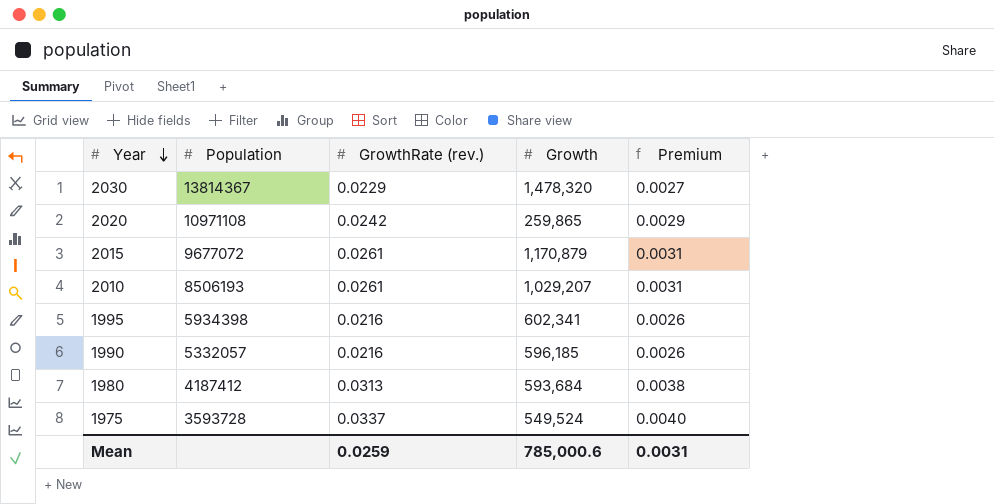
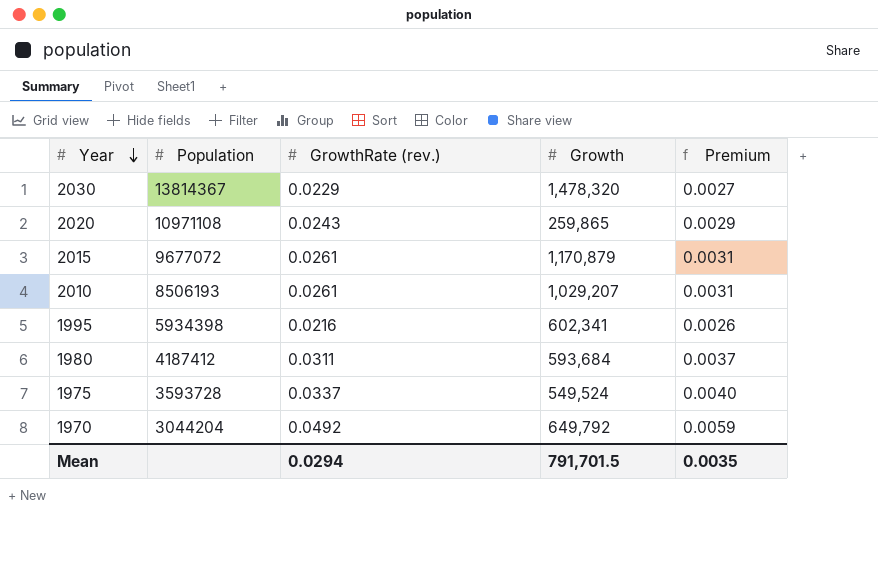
row 1990: 5332057 | 0.0216 | 596,185 | 0.0026 -> none
2020 | GrowthRate (rev.): 0.0242 -> 0.0243
1980 | GrowthRate (rev.): 0.0313 -> 0.0311
1980 | Premium: 0.0038 -> 0.0037
row 1970: none -> 3044204 | 0.0492 | 649,792 | 0.0059
Mean | GrowthRate (rev.): 0.0259 -> 0.0294
Mean | Growth: 785,000.6 -> 791,701.5
Mean | Premium: 0.0031 -> 0.0035

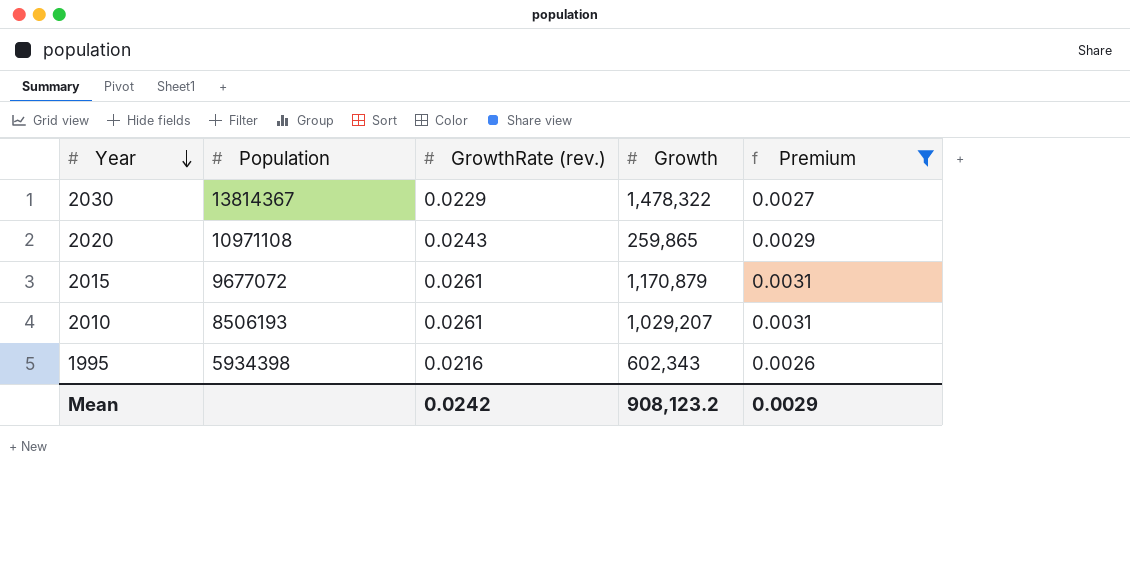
filter: none -> Premium <= 0.0031
2030 | Growth: 1,478,320 -> 1,478,322
1995 | Growth: 602,341 -> 602,343
Mean | GrowthRate (rev.): 0.0294 -> 0.0242
Mean | Growth: 791,701.5 -> 908,123.2
Mean | Premium: 0.0035 -> 0.0029

